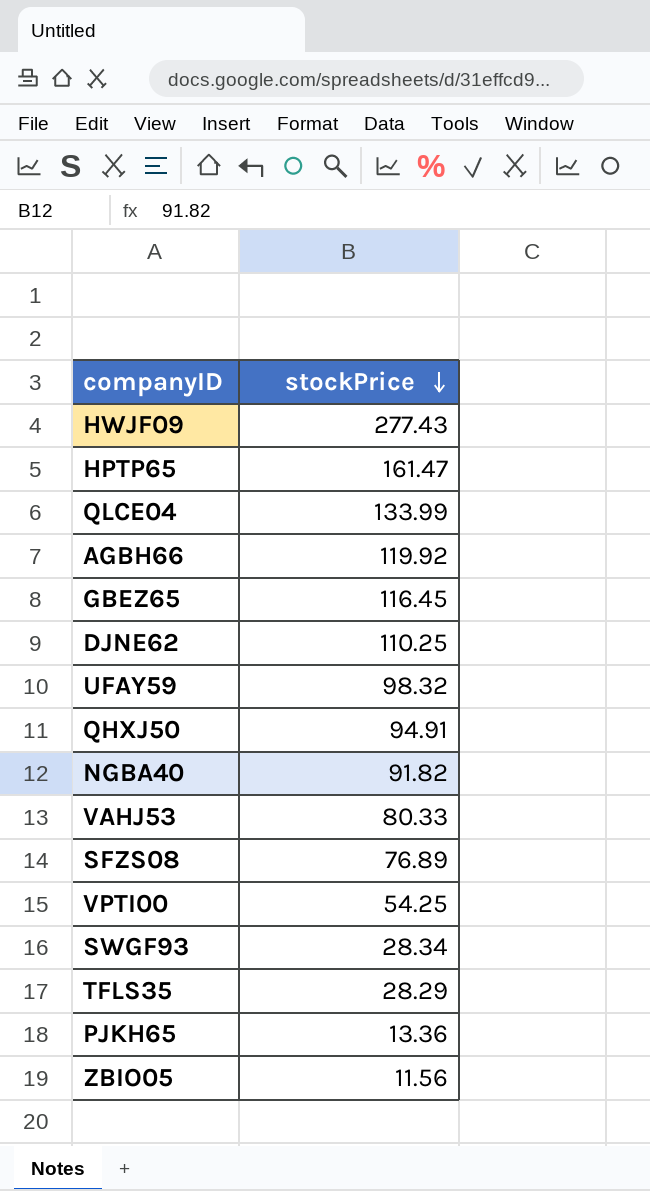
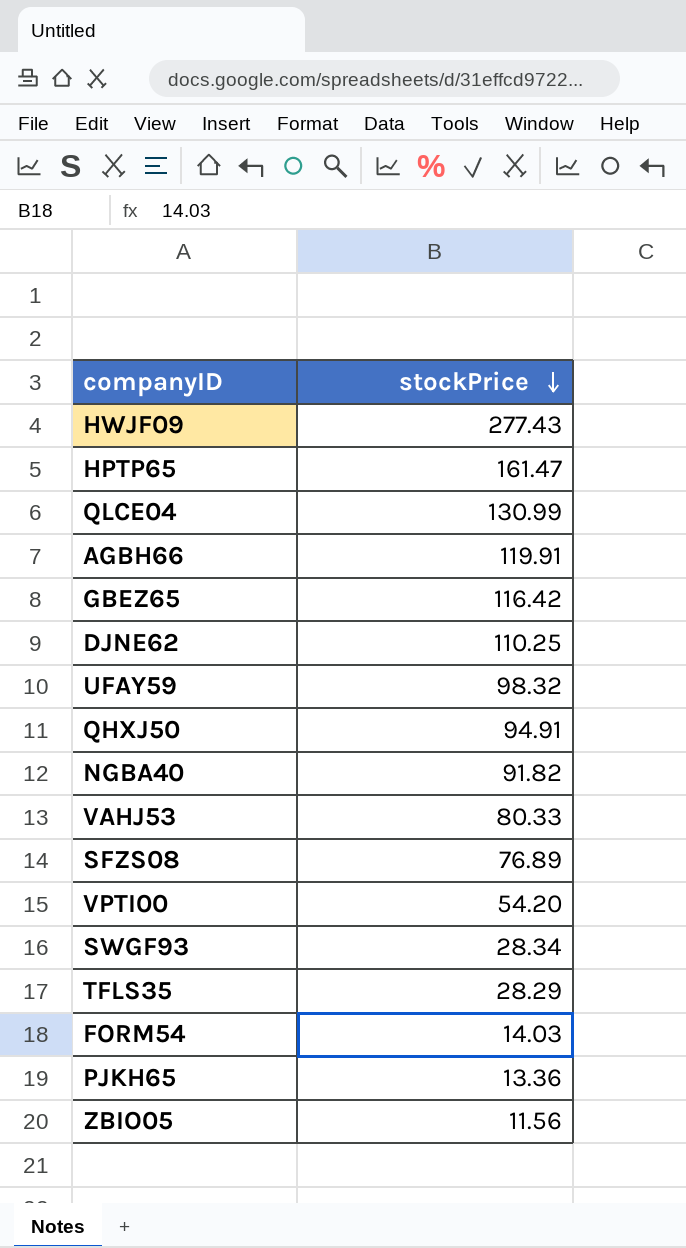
QLCE04 | stockPrice: 133.99 -> 130.99
AGBH66 | stockPrice: 119.92 -> 119.91
GBEZ65 | stockPrice: 116.45 -> 116.42
VPTI00 | stockPrice: 54.25 -> 54.20
row FORM54: none -> 14.03

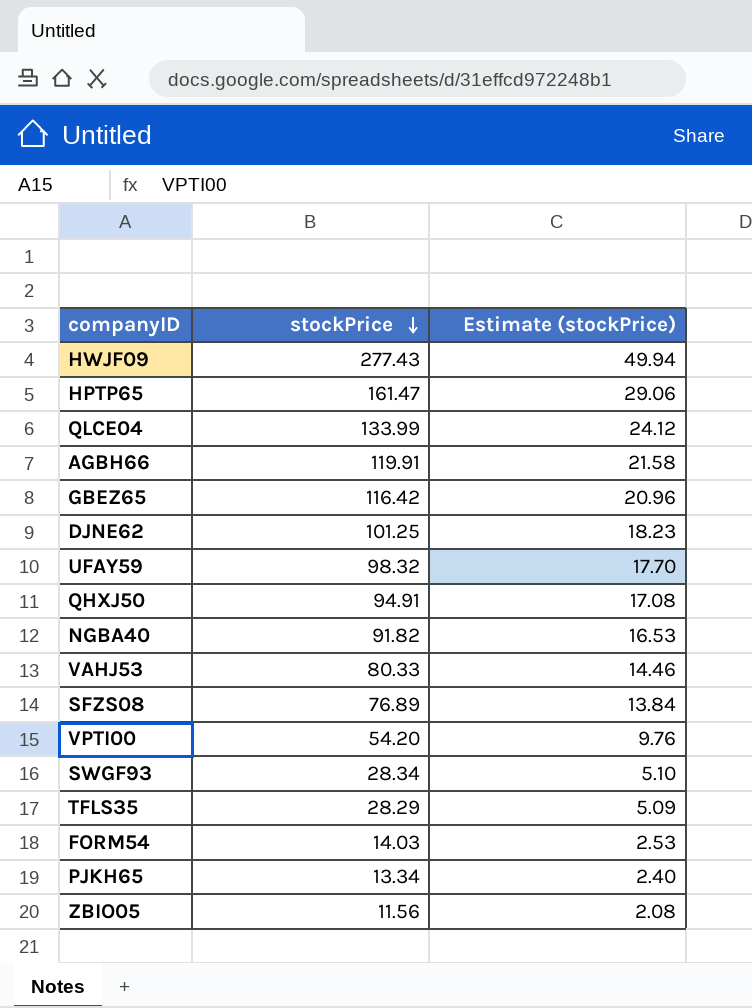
column Estimate (stockPrice) | formula: none -> [stockPrice] * 0.18
QLCE04 | stockPrice: 130.99 -> 133.99
DJNE62 | stockPrice: 110.25 -> 101.25
PJKH65 | stockPrice: 13.36 -> 13.34

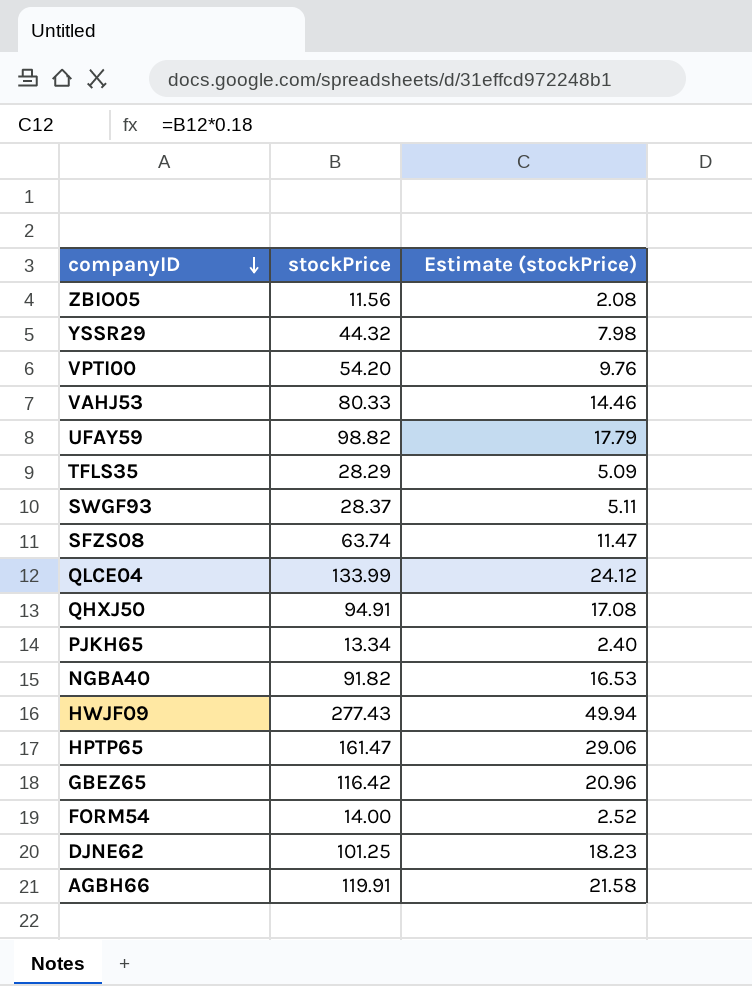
row order: stockPrice descending -> companyID descending
row YSSR29: none -> 44.32 | 7.98
UFAY59 | stockPrice: 98.32 -> 98.82
UFAY59 | Estimate (stockPrice): 17.70 -> 17.79
SWGF93 | stockPrice: 28.34 -> 28.37
SWGF93 | Estimate (stockPrice): 5.10 -> 5.11
SFZS08 | stockPrice: 76.89 -> 63.74
SFZS08 | Estimate (stockPrice): 13.84 -> 11.47
FORM54 | stockPrice: 14.03 -> 14.00
FORM54 | Estimate (stockPrice): 2.53 -> 2.52

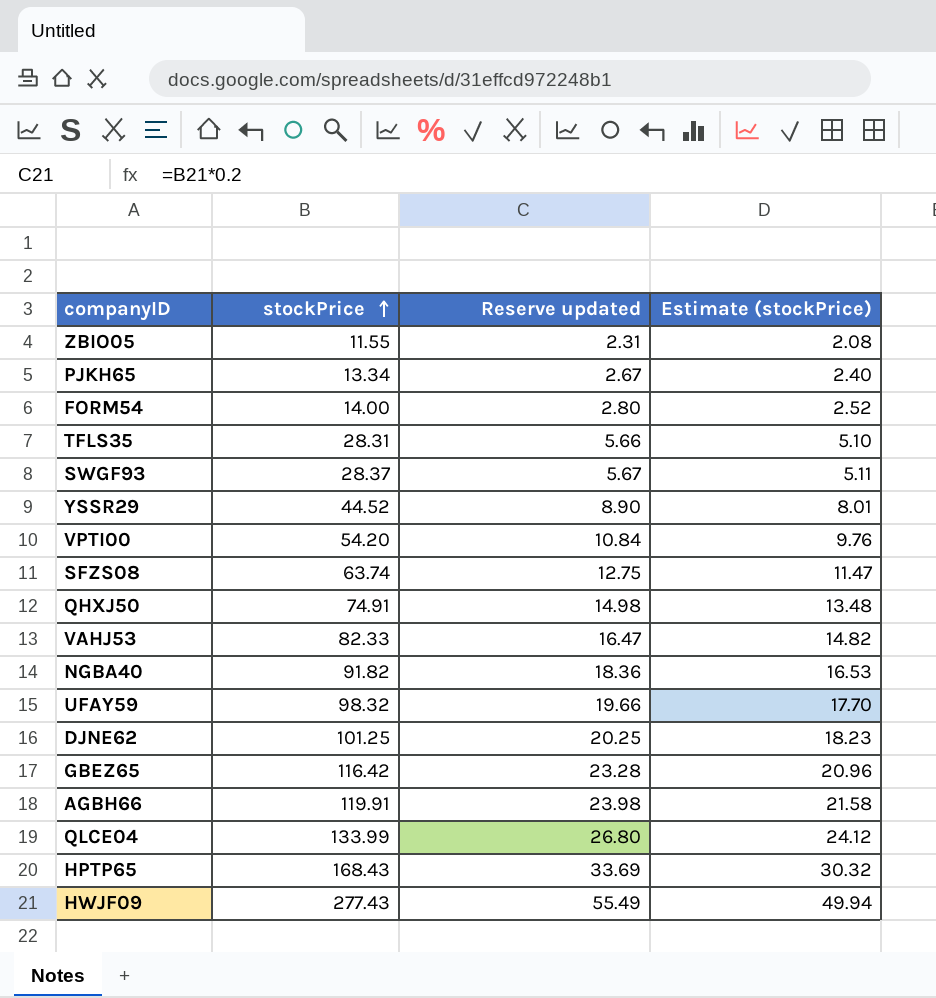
row order: companyID descending -> stockPrice ascending
column Reserve updated | formula: none -> [stockPrice] * 0.2
ZBIO05 | stockPrice: 11.56 -> 11.55
TFLS35 | stockPrice: 28.29 -> 28.31
TFLS35 | Estimate (stockPrice): 5.09 -> 5.10
YSSR29 | stockPrice: 44.32 -> 44.52
YSSR29 | Estimate (stockPrice): 7.98 -> 8.01
QHXJ50 | stockPrice: 94.91 -> 74.91
QHXJ50 | Estimate (stockPrice): 17.08 -> 13.48
VAHJ53 | stockPrice: 80.33 -> 82.33
VAHJ53 | Estimate (stockPrice): 14.46 -> 14.82
UFAY59 | stockPrice: 98.82 -> 98.32
UFAY59 | Estimate (stockPrice): 17.79 -> 17.70
HPTP65 | stockPrice: 161.47 -> 168.43
HPTP65 | Estimate (stockPrice): 29.06 -> 30.32

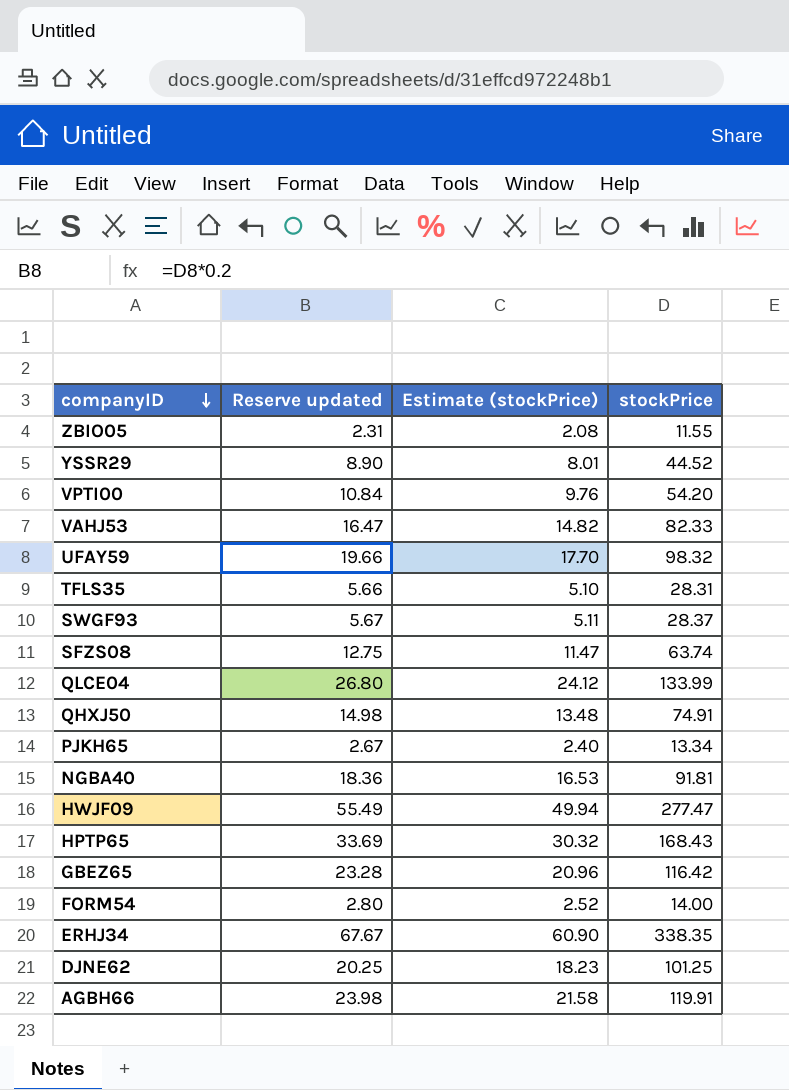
row order: stockPrice ascending -> companyID descending
column stockPrice | position: 2 -> 4
NGBA40 | stockPrice: 91.82 -> 91.81
HWJF09 | stockPrice: 277.43 -> 277.47
row ERHJ34: none -> 67.67 | 60.90 | 338.35

